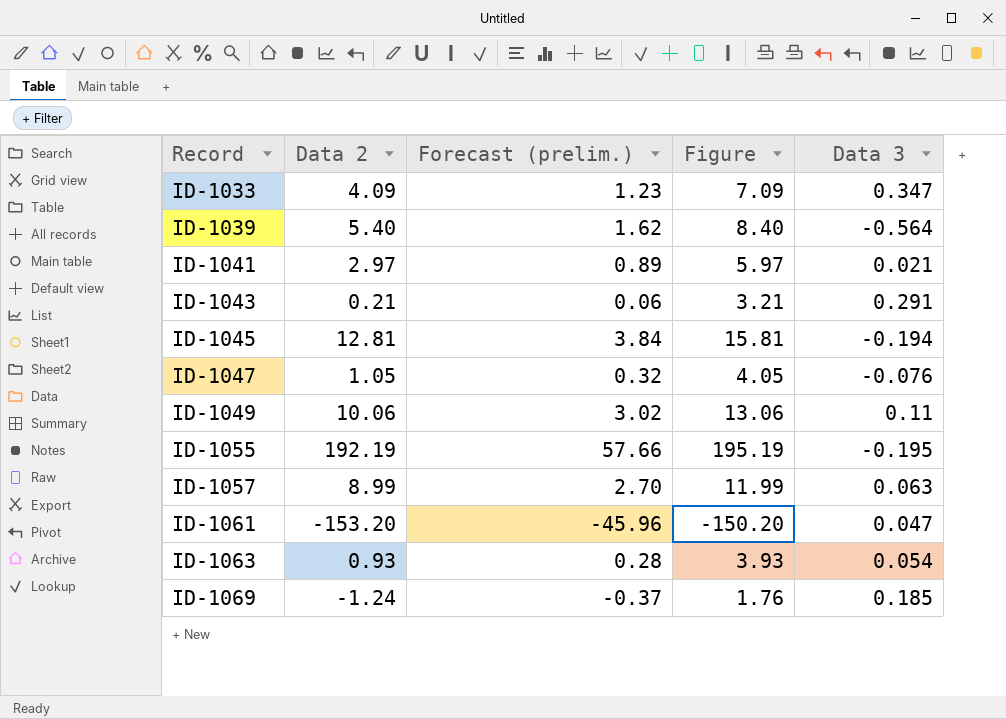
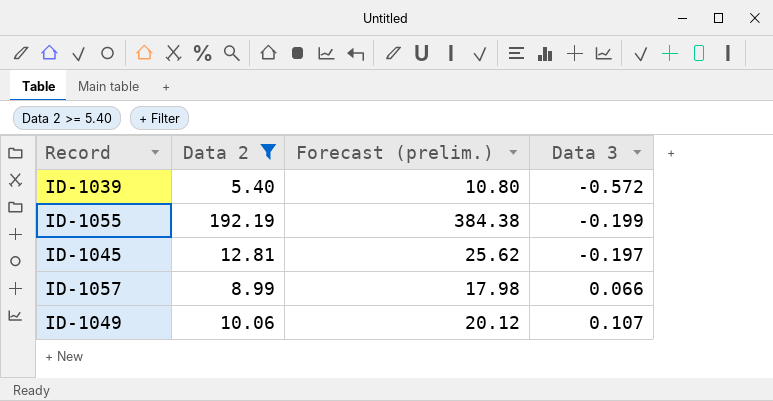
filter: none -> Data 2 >= 5.40
row order: Record ascending -> Data 3 ascending
column Figure | formula: [Data 2] + 3 -> none
column Forecast (prelim.) | formula: [Data 2] * 0.3 -> [Data 2] * 2
ID-1039 | Data 3: -0.564 -> -0.572
ID-1055 | Data 3: -0.195 -> -0.199
ID-1045 | Data 3: -0.194 -> -0.197
ID-1057 | Data 3: 0.063 -> 0.066
ID-1049 | Data 3: 0.11 -> 0.107

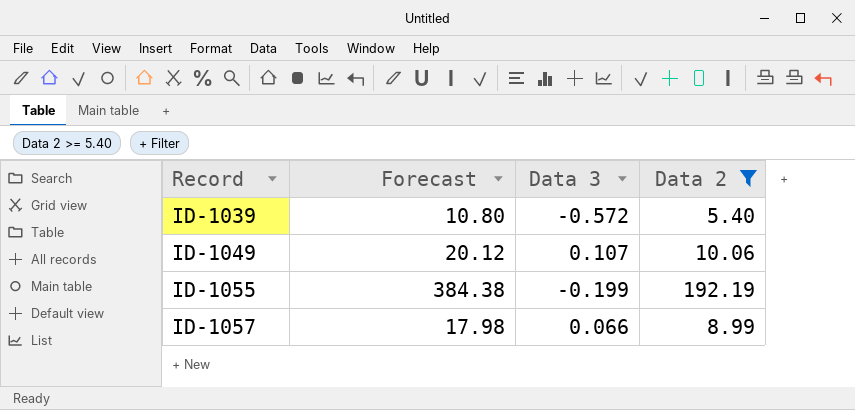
row order: Data 3 ascending -> Record ascending
column name: Forecast (prelim.) -> Forecast
column Data 2 | position: 2 -> 4
row ID-1045: 12.81 | 25.62 | -0.197 -> none

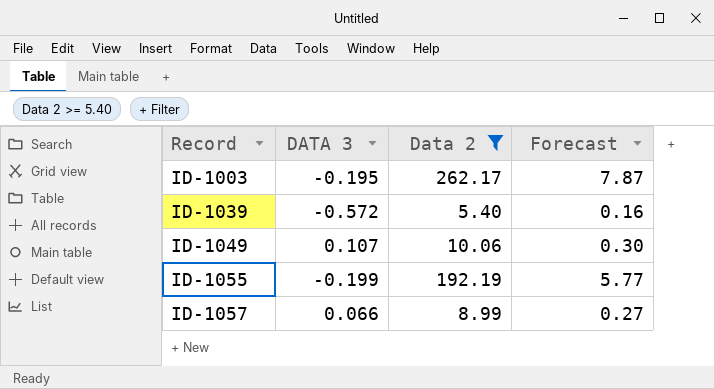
column name: Data 3 -> DATA 3
column Forecast | formula: [Data 2] * 2 -> [Data 2] * 0.03
column Forecast | position: 2 -> 4
row ID-1003: none -> -0.195 | 262.17 | 7.87

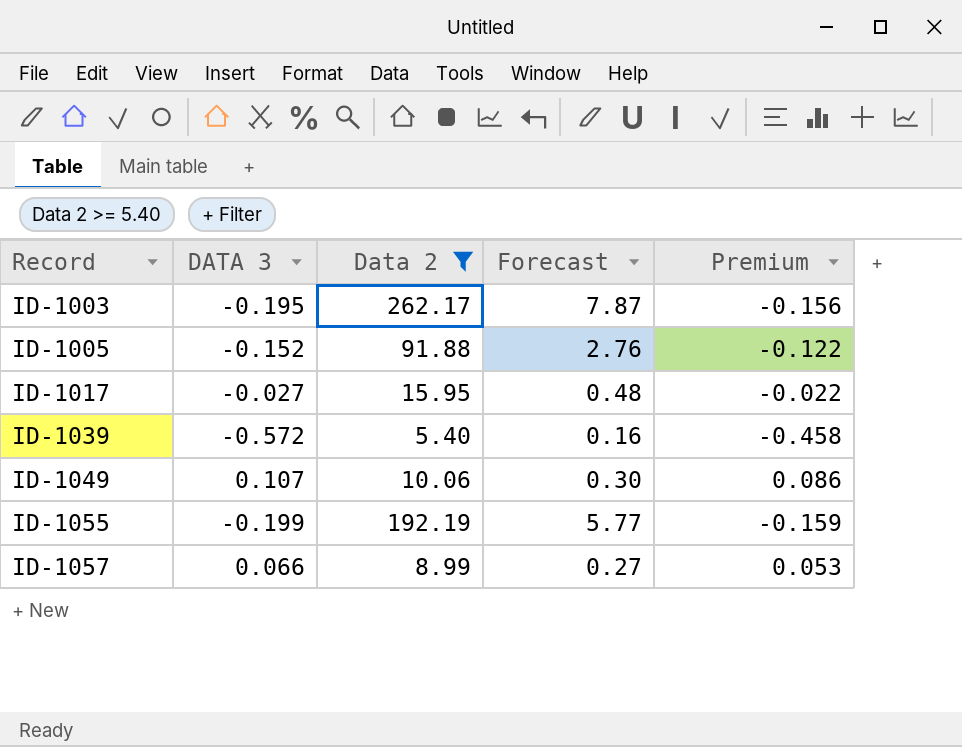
column Premium | formula: none -> [DATA 3] * 0.8
row ID-1005: none -> -0.152 | 91.88 | 2.76 | -0.122
row ID-1017: none -> -0.027 | 15.95 | 0.48 | -0.022

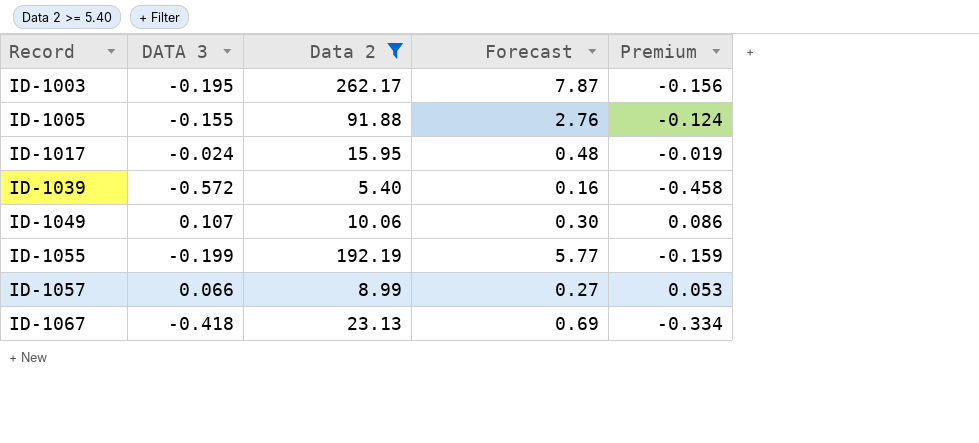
ID-1005 | DATA 3: -0.152 -> -0.155
ID-1005 | Premium: -0.122 -> -0.124
ID-1017 | DATA 3: -0.027 -> -0.024
ID-1017 | Premium: -0.022 -> -0.019
row ID-1067: none -> -0.418 | 23.13 | 0.69 | -0.334

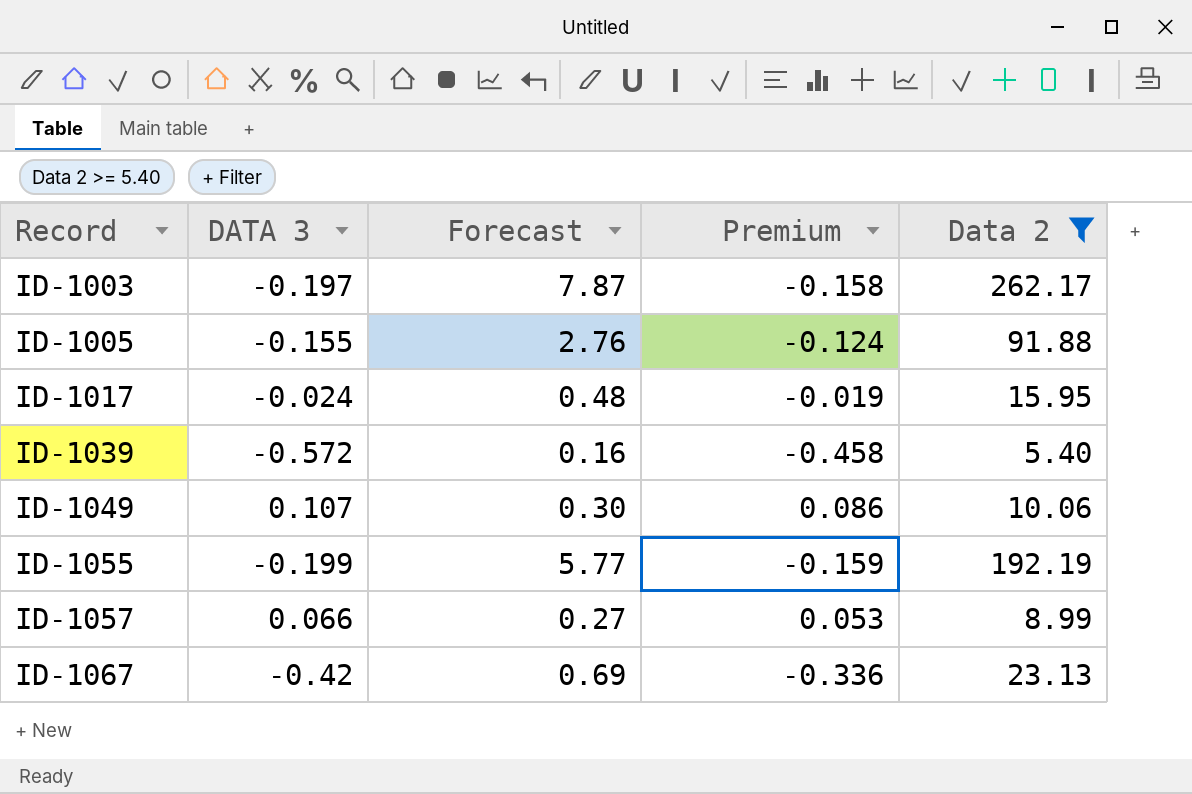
column Data 2 | position: 3 -> 5
ID-1003 | DATA 3: -0.195 -> -0.197
ID-1003 | Premium: -0.156 -> -0.158
ID-1067 | DATA 3: -0.418 -> -0.42
ID-1067 | Premium: -0.334 -> -0.336

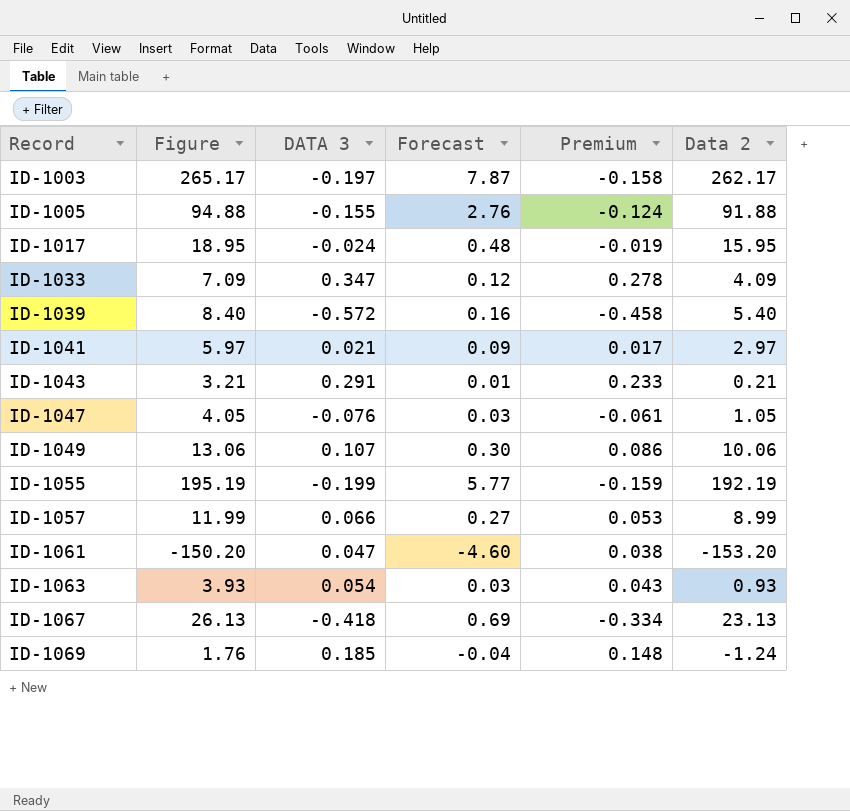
filter: Data 2 >= 5.40 -> none
column Figure | formula: none -> [Data 2] + 3
ID-1067 | DATA 3: -0.42 -> -0.418
ID-1067 | Premium: -0.336 -> -0.334

